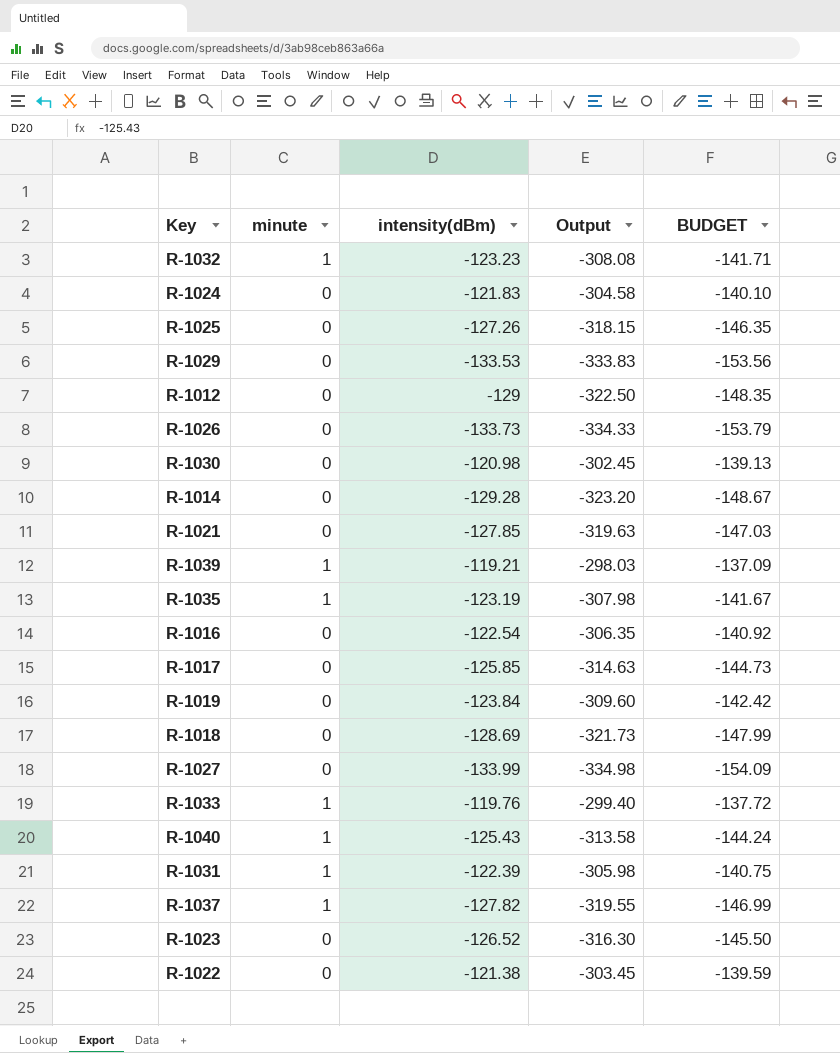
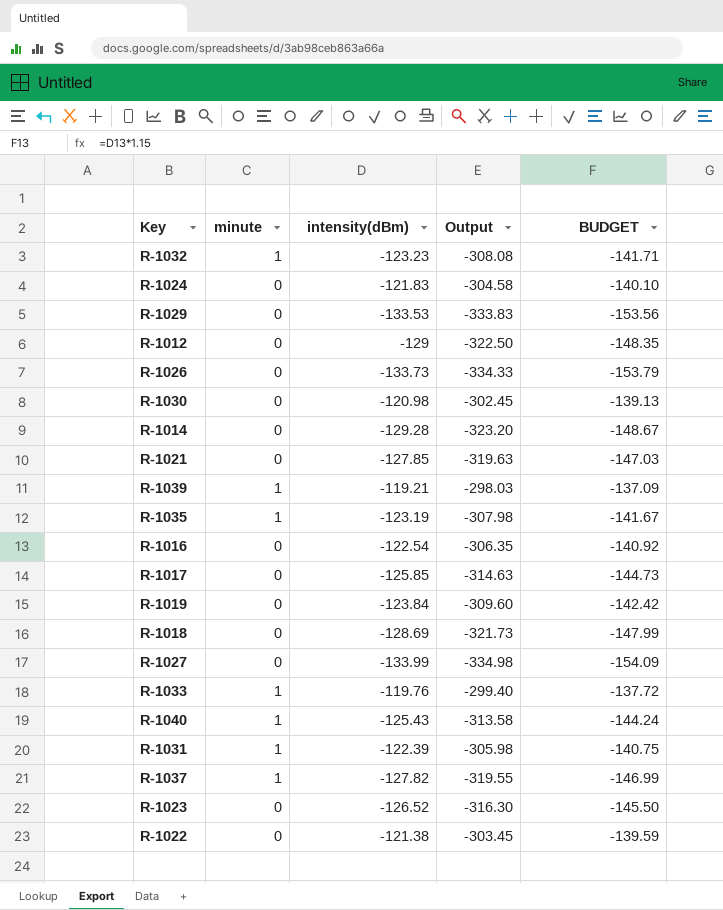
row R-1025: 0 | -127.26 | -318.15 | -146.35 -> none

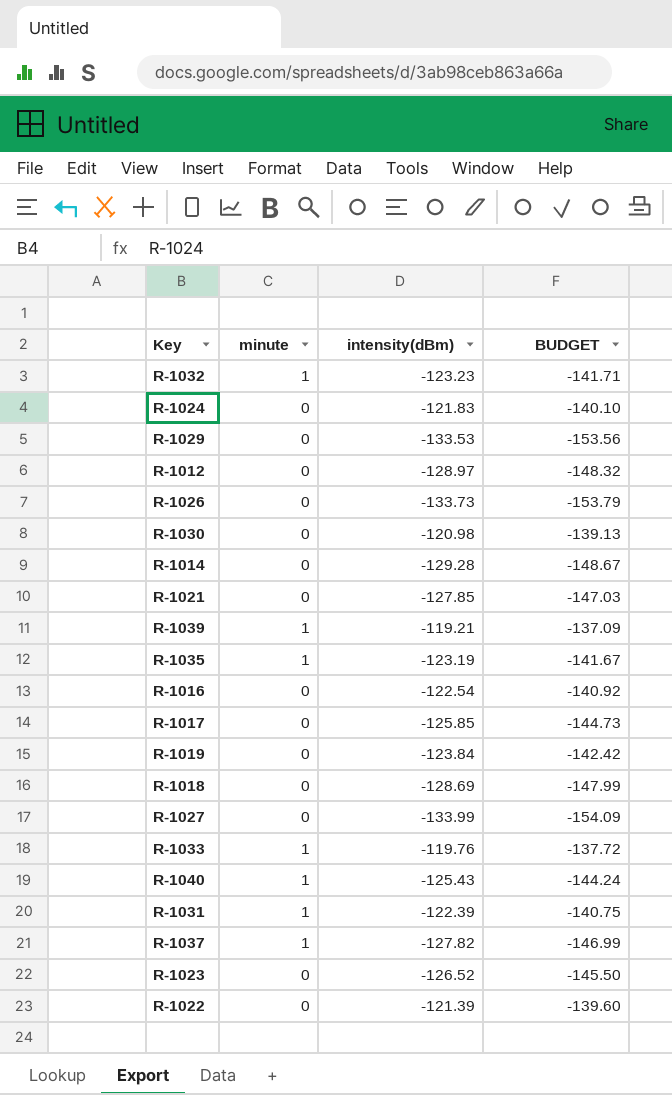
column Output | formula: [intensity(dBm)] * 2.5 -> none
R-1012 | intensity(dBm): -129 -> -128.97
R-1012 | BUDGET: -148.35 -> -148.32
R-1022 | intensity(dBm): -121.38 -> -121.39
R-1022 | BUDGET: -139.59 -> -139.60

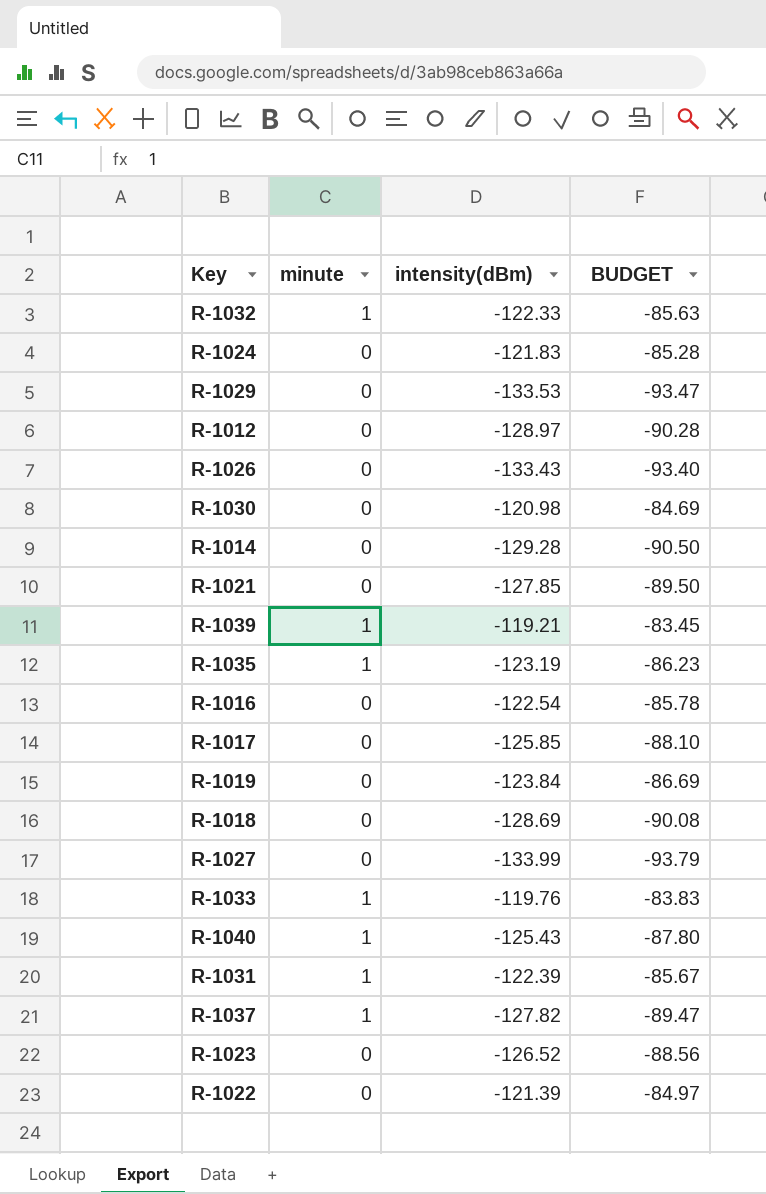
column BUDGET | formula: [intensity(dBm)] * 1.15 -> [intensity(dBm)] * 0.7
R-1032 | intensity(dBm): -123.23 -> -122.33
R-1026 | intensity(dBm): -133.73 -> -133.43

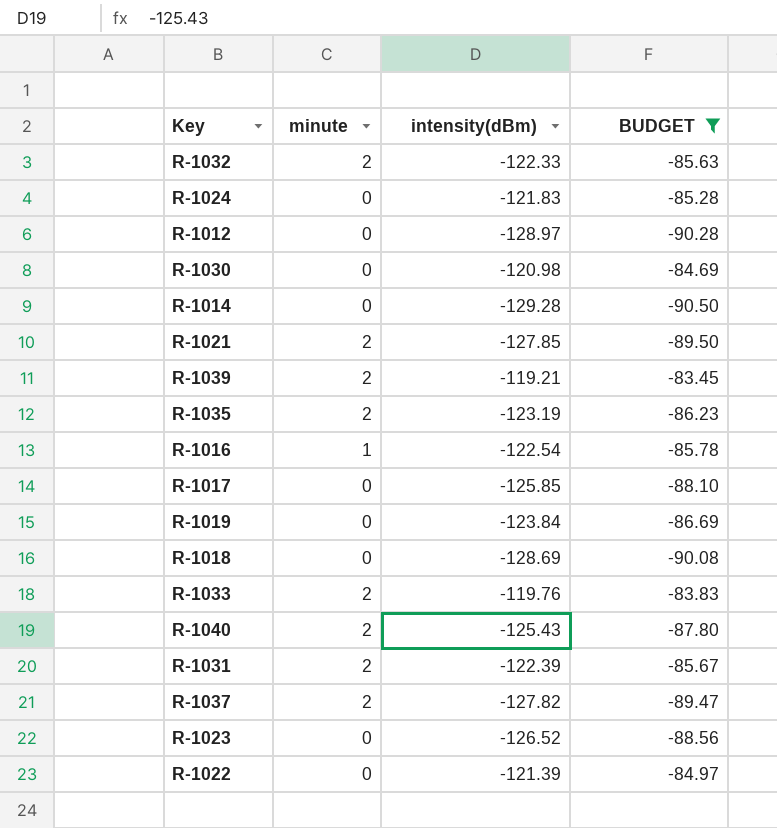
filter: none -> BUDGET >= -90.50
R-1032 | minute: 1 -> 2
R-1021 | minute: 0 -> 2
R-1039 | minute: 1 -> 2
R-1035 | minute: 1 -> 2
R-1016 | minute: 0 -> 1
R-1033 | minute: 1 -> 2
R-1040 | minute: 1 -> 2
R-1031 | minute: 1 -> 2
R-1037 | minute: 1 -> 2

